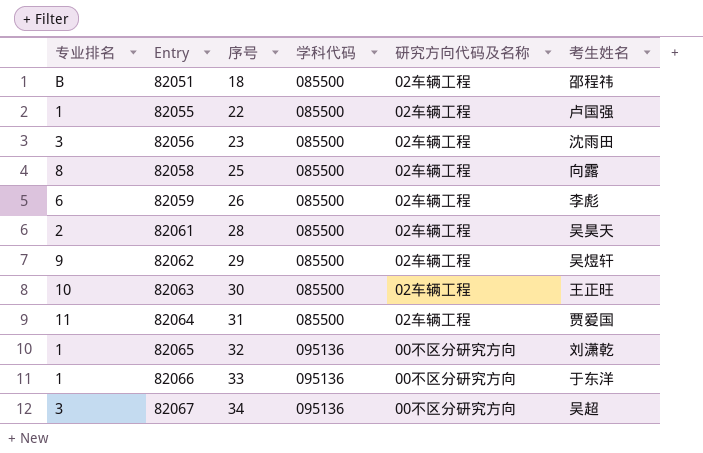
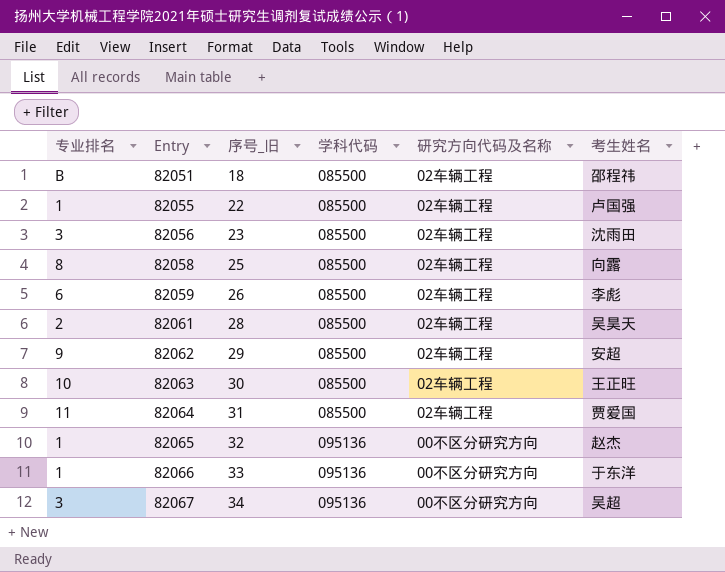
column name: 序号 -> 序号_旧
82062 | 考生姓名: 吴煜轩 -> 安超
82065 | 考生姓名: 刘潇乾 -> 赵杰

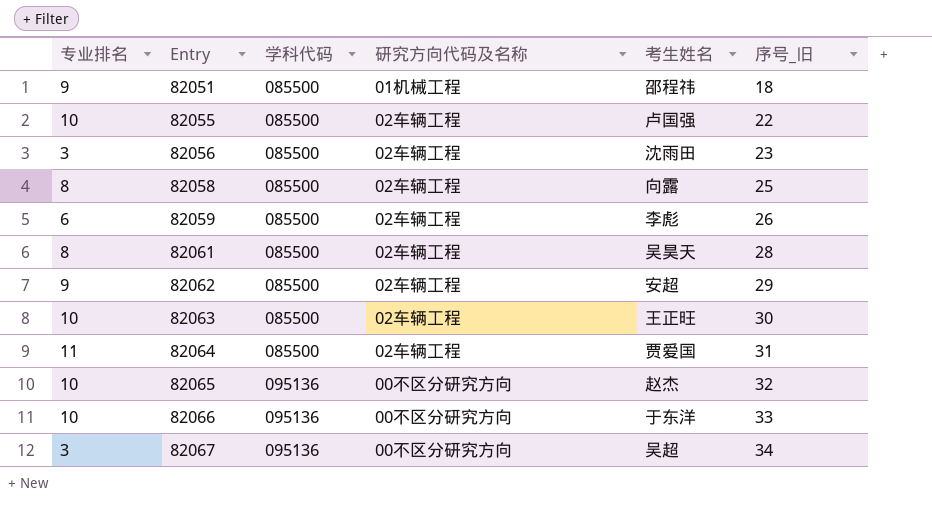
column 序号_旧 | position: 3 -> 6
82051 | 专业排名: B -> 9
82051 | 研究方向代码及名称: 02车辆工程 -> 01机械工程
82055 | 专业排名: 1 -> 10
82061 | 专业排名: 2 -> 8
82065 | 专业排名: 1 -> 10
82066 | 专业排名: 1 -> 10

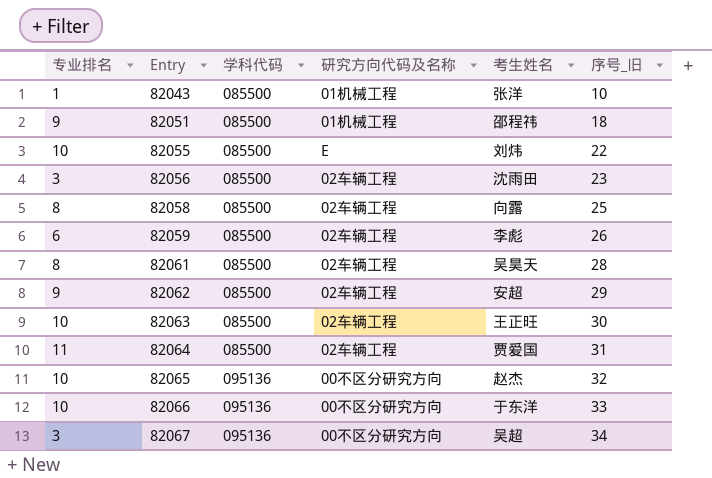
row 82043: none -> 1 | 085500 | 01机械工程 | 张洋 | 10
82055 | 研究方向代码及名称: 02车辆工程 -> E
82055 | 考生姓名: 卢国强 -> 刘炜

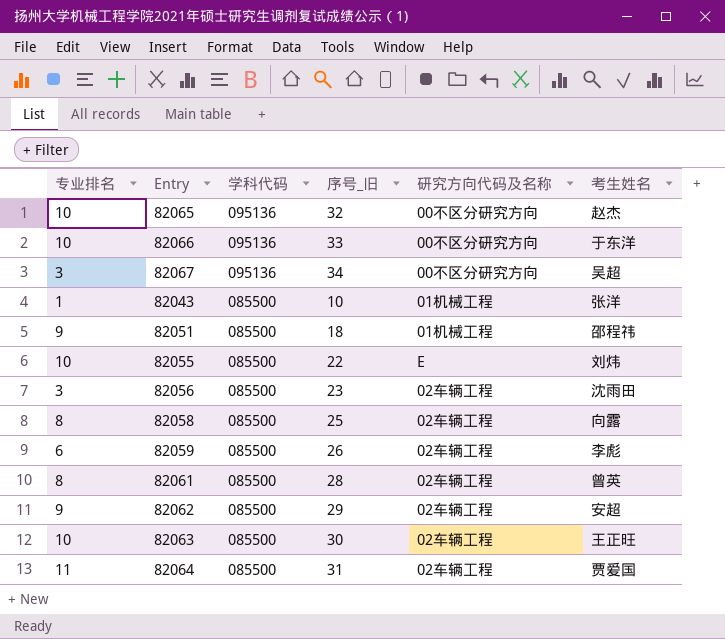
row order: Entry ascending -> 学科代码 descending
column 序号_旧 | position: 6 -> 4
82061 | 考生姓名: 吴昊天 -> 曾英

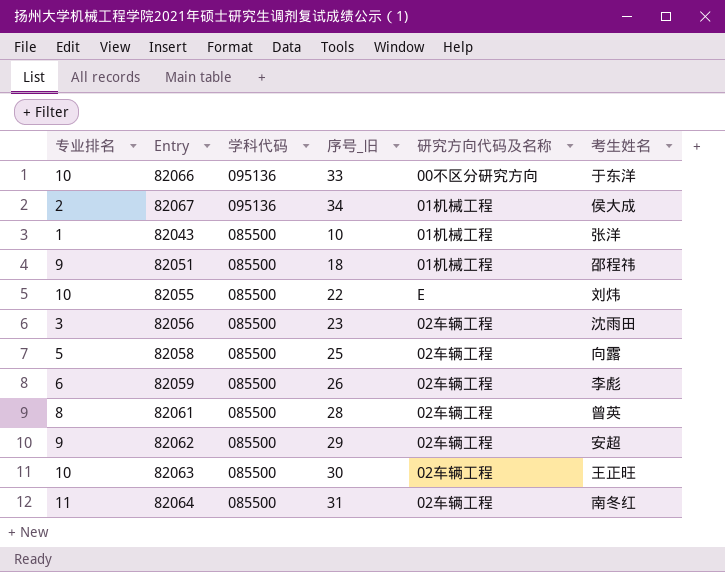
row 82065: 10 | 095136 | 32 | 00不区分研究方向 | 赵杰 -> none
82067 | 专业排名: 3 -> 2
82067 | 研究方向代码及名称: 00不区分研究方向 -> 01机械工程
82067 | 考生姓名: 吴超 -> 侯大成
82058 | 专业排名: 8 -> 5
82064 | 考生姓名: 贾爱国 -> 南冬红

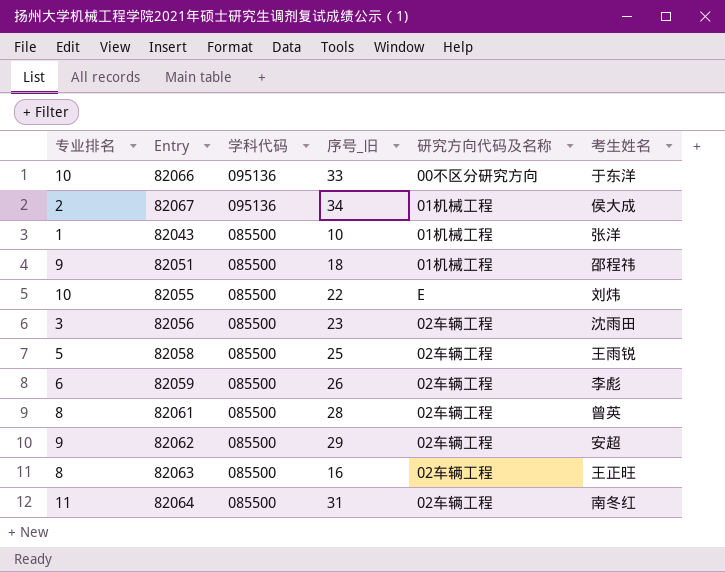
82058 | 考生姓名: 向露 -> 王雨锐
82063 | 专业排名: 10 -> 8
82063 | 序号_旧: 30 -> 16

